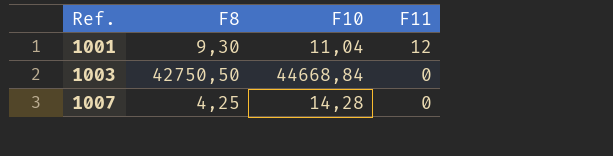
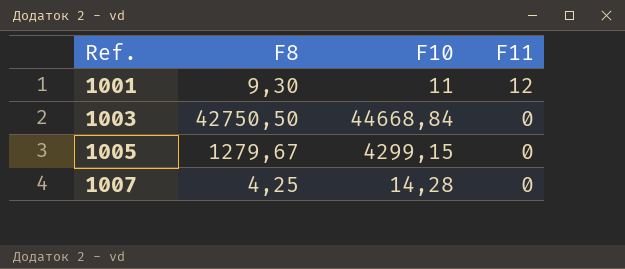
1001 | F10: 11,04 -> 11
row 1005: none -> 1279,67 | 4299,15 | 0

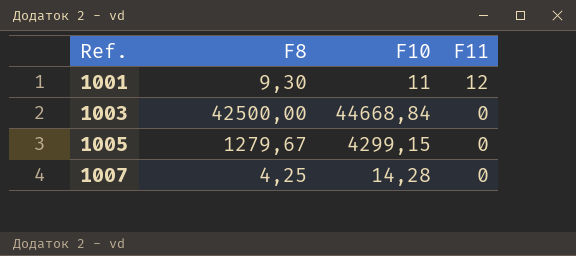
1003 | F8: 42750,50 -> 42500,00

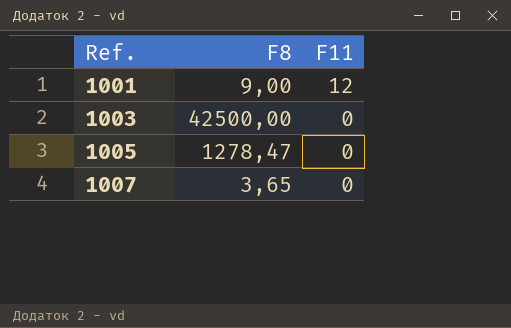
column F10 | position: 3 -> none
1001 | F8: 9,30 -> 9,00
1005 | F8: 1279,67 -> 1278,47
1007 | F8: 4,25 -> 3,65

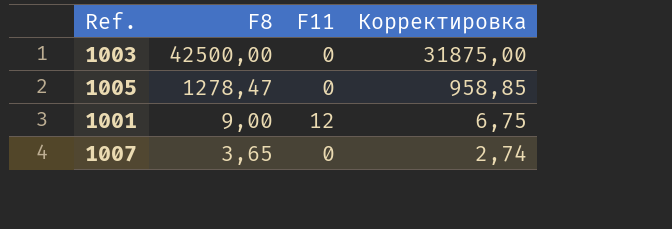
row order: Ref. ascending -> F8 descending
column Корректировка | formula: none -> [F8] * 0,75

